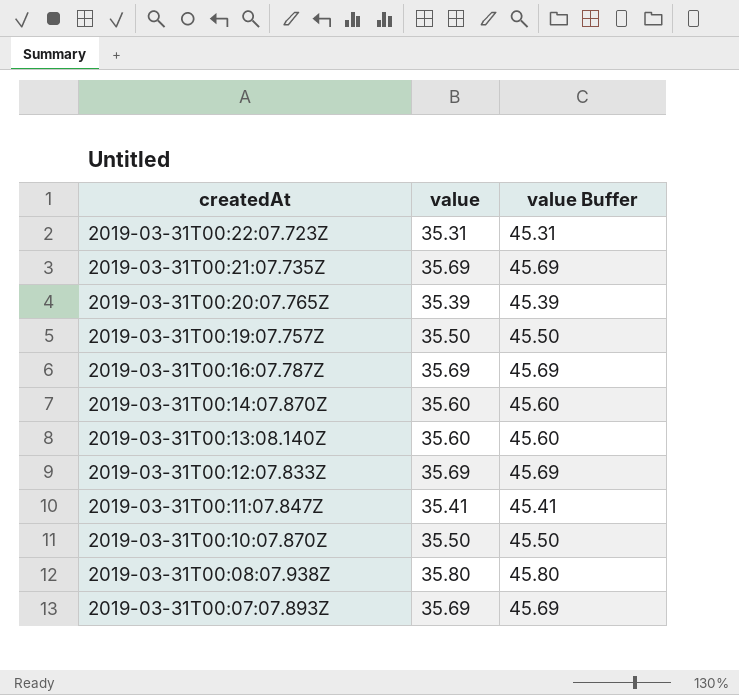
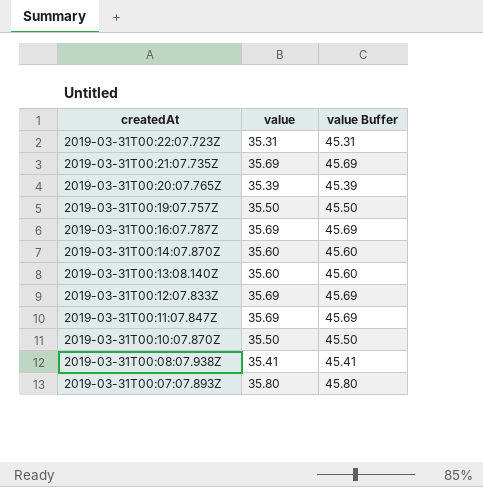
2019-03-31T00:11:07.847Z | value: 35.41 -> 35.69
2019-03-31T00:11:07.847Z | value Buffer: 45.41 -> 45.69
2019-03-31T00:08:07.938Z | value: 35.80 -> 35.41
2019-03-31T00:08:07.938Z | value Buffer: 45.80 -> 45.41
2019-03-31T00:07:07.893Z | value: 35.69 -> 35.80
2019-03-31T00:07:07.893Z | value Buffer: 45.69 -> 45.80

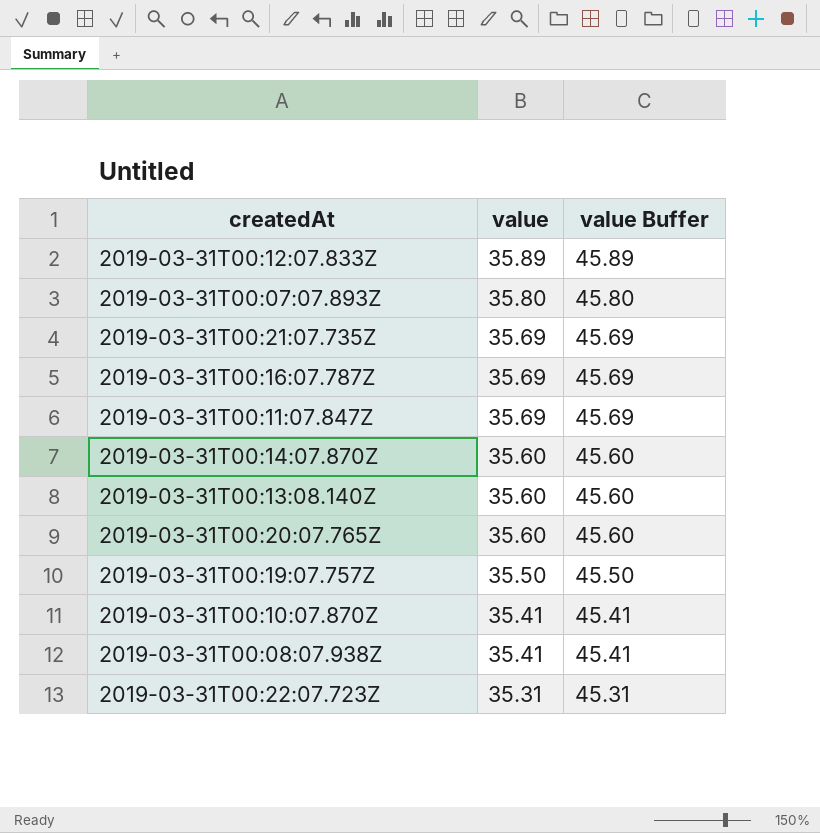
row order: createdAt descending -> value descending
2019-03-31T00:12:07.833Z | value: 35.69 -> 35.89
2019-03-31T00:12:07.833Z | value Buffer: 45.69 -> 45.89
2019-03-31T00:20:07.765Z | value: 35.39 -> 35.60
2019-03-31T00:20:07.765Z | value Buffer: 45.39 -> 45.60
2019-03-31T00:10:07.870Z | value: 35.50 -> 35.41
2019-03-31T00:10:07.870Z | value Buffer: 45.50 -> 45.41

